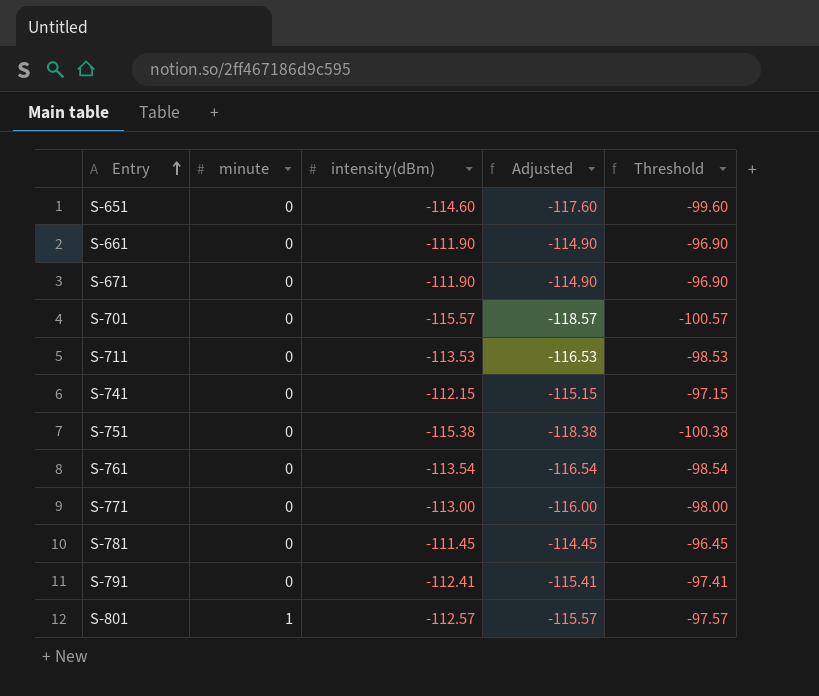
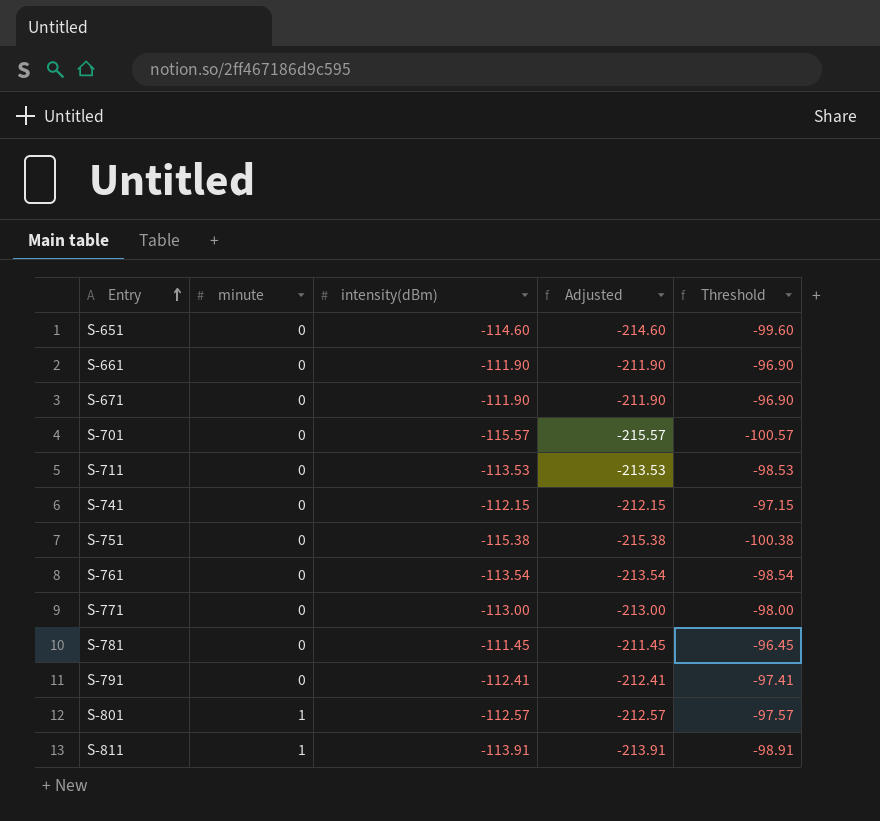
column Adjusted | formula: [intensity(dBm)] - 3 -> [intensity(dBm)] - 100
row S-811: none -> 1 | -113.91 | -213.91 | -98.91

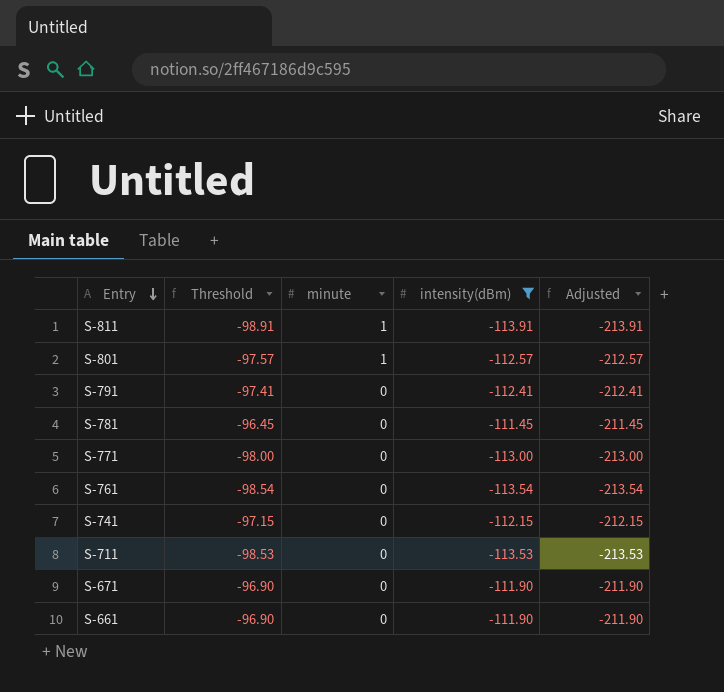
filter: none -> intensity(dBm) >= -113.91
row order: Entry ascending -> Entry descending
column Threshold | position: 5 -> 2

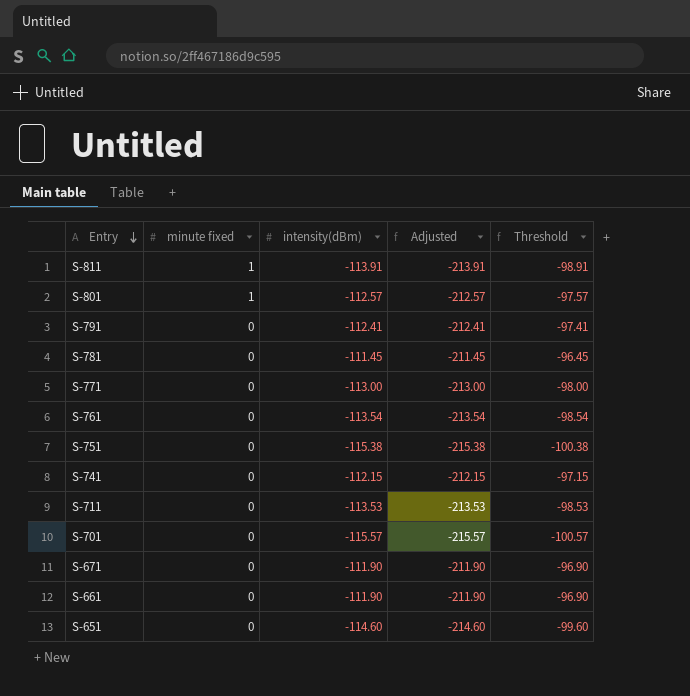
filter: intensity(dBm) >= -113.91 -> none
column name: minute -> minute fixed
column Threshold | position: 2 -> 5

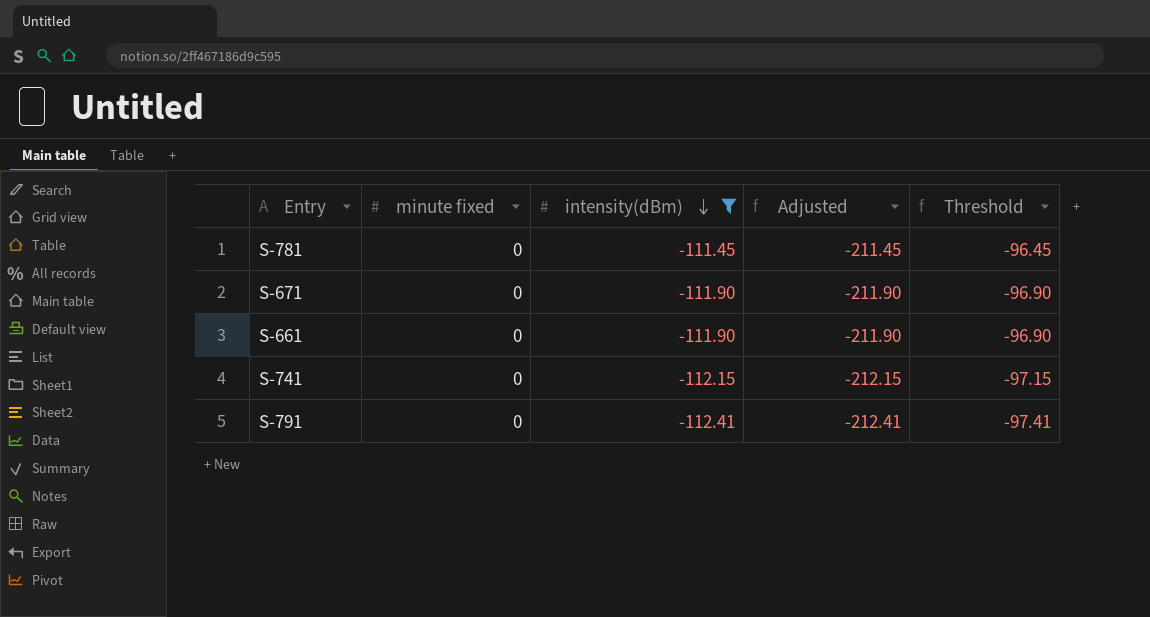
filter: none -> intensity(dBm) >= -112.41
row order: Entry descending -> intensity(dBm) descending

